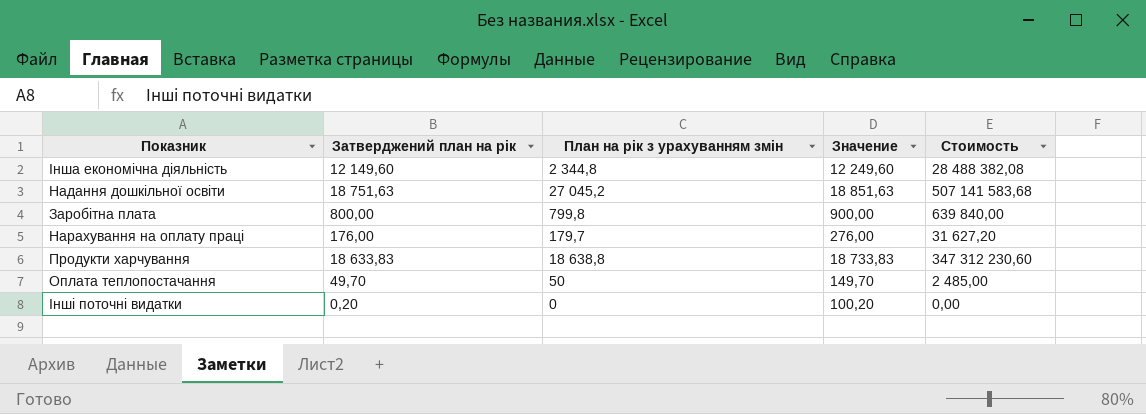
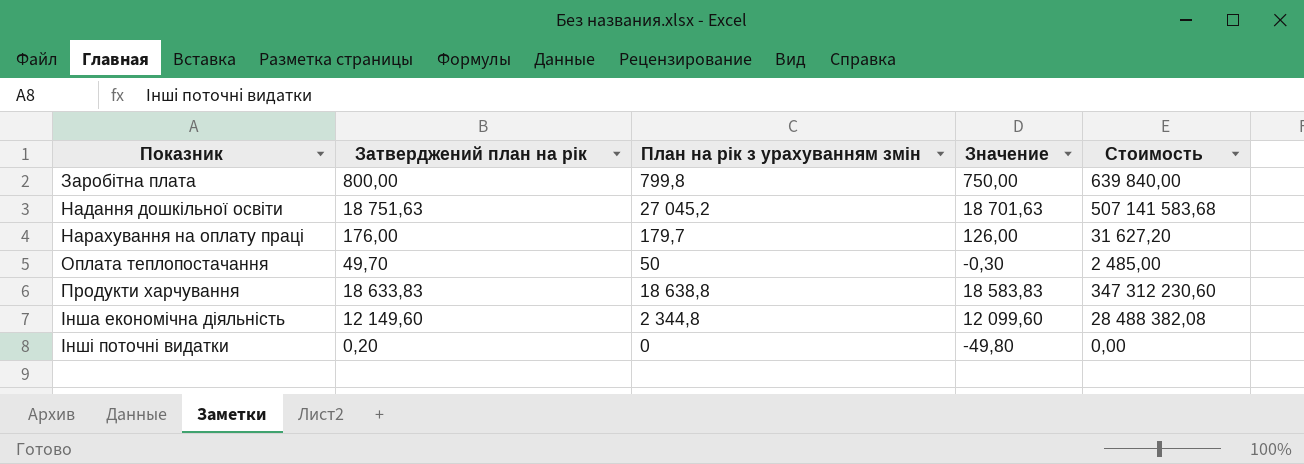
row order: none -> Показник ascending
column Значение | formula: [Затверджений план на рік] + 100 -> [Затверджений план на рік] - 50

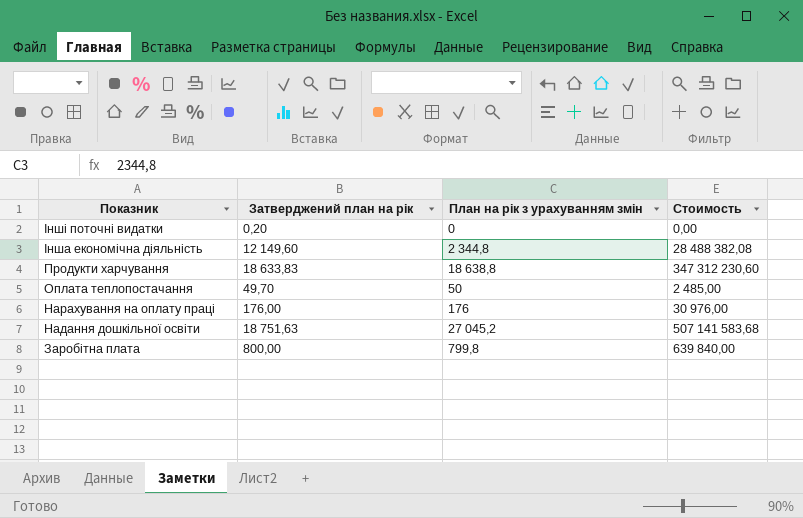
row order: Показник ascending -> Показник descending
column Значение | formula: [Затверджений план на рік] - 50 -> none
Нарахування на оплату праці | План на рік з урахуванням змін: 179,7 -> 176
Нарахування на оплату праці | Стоимость: 31 627,20 -> 30 976,00

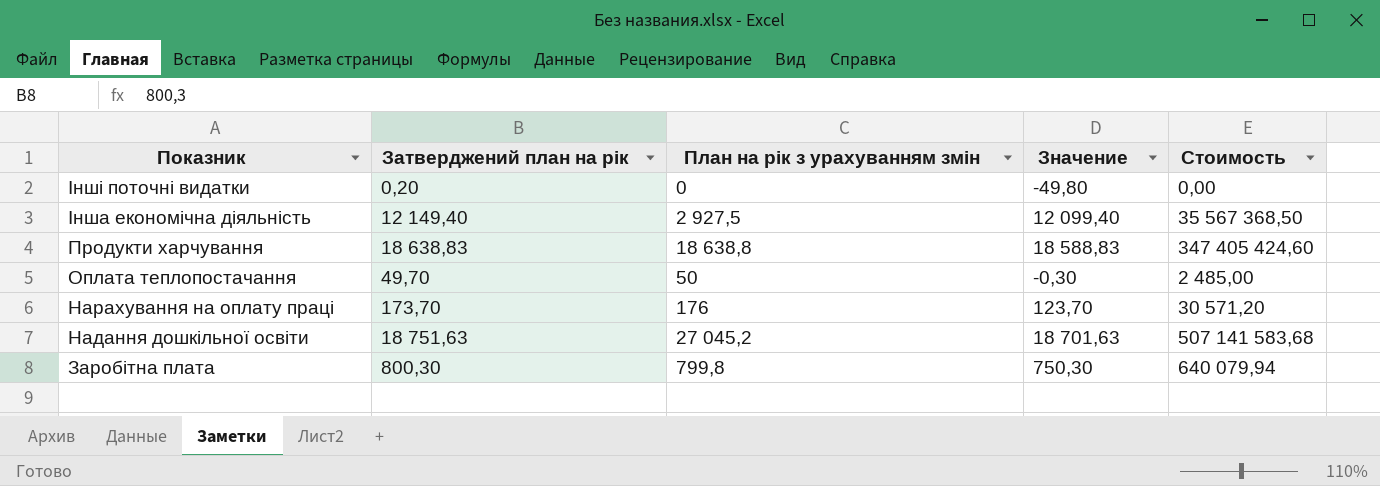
column Значение | formula: none -> [Затверджений план на рік] - 50
Інша економічна діяльність | Затверджений план на рік: 12 149,60 -> 12 149,40
Інша економічна діяльність | План на рік з урахуванням змін: 2 344,8 -> 2 927,5
Інша економічна діяльність | Стоимость: 28 488 382,08 -> 35 567 368,50
Продукти харчування | Затверджений план на рік: 18 633,83 -> 18 638,83
Продукти харчування | Стоимость: 347 312 230,60 -> 347 405 424,60
Нарахування на оплату праці | Затверджений план на рік: 176,00 -> 173,70
Нарахування на оплату праці | Стоимость: 30 976,00 -> 30 571,20
Заробітна плата | Затверджений план на рік: 800,00 -> 800,30
Заробітна плата | Стоимость: 639 840,00 -> 640 079,94

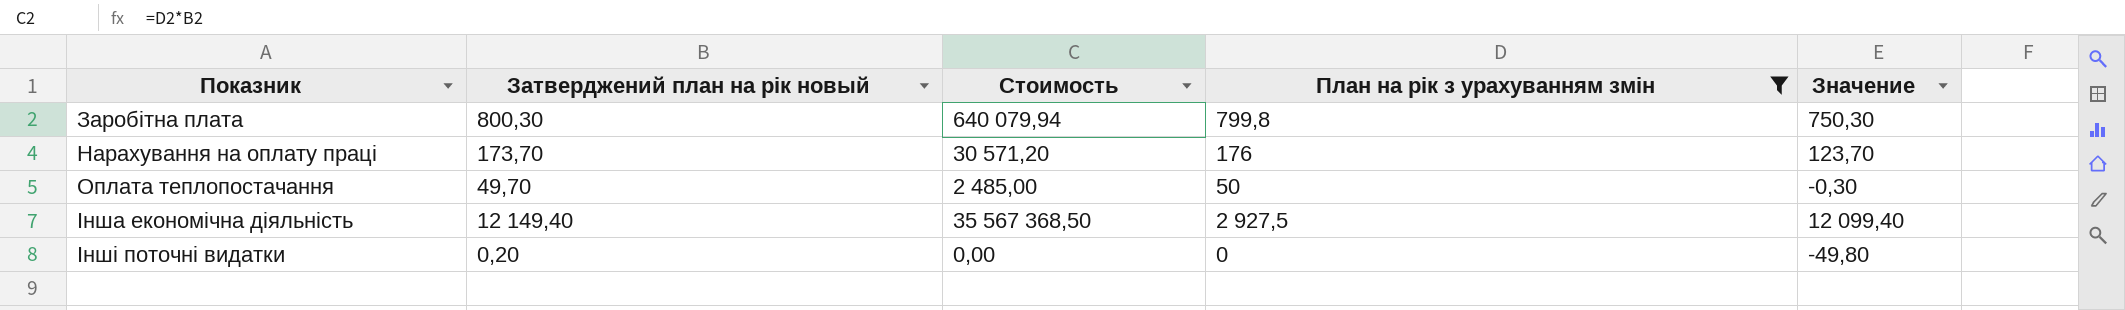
filter: none -> План на рік з урахуванням змін <= 2 927,5
row order: Показник descending -> Показник ascending
column name: Затверджений план на рік -> Затверджений план на рік новый
column Стоимость | position: 5 -> 3

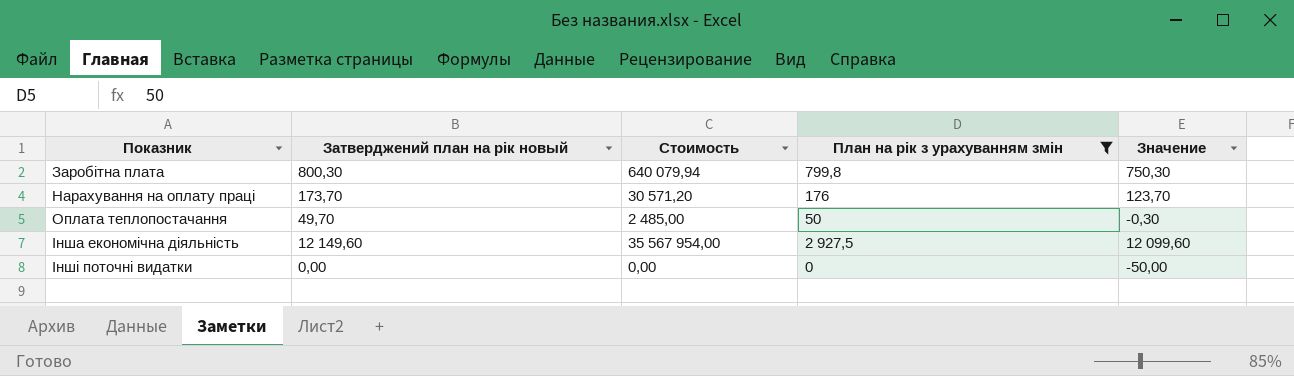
Інша економічна діяльність | Затверджений план на рік новый: 12 149,40 -> 12 149,60
Інша економічна діяльність | Стоимость: 35 567 368,50 -> 35 567 954,00
Інша економічна діяльність | Значение: 12 099,40 -> 12 099,60
Інші поточні видатки | Затверджений план на рік новый: 0,20 -> 0,00
Інші поточні видатки | Значение: -49,80 -> -50,00

